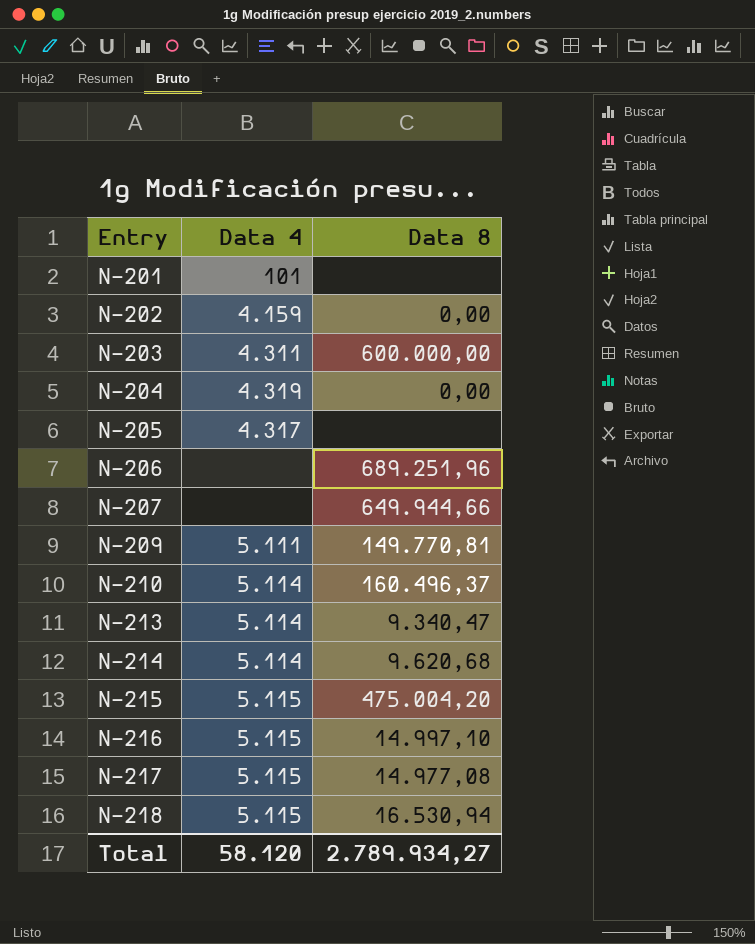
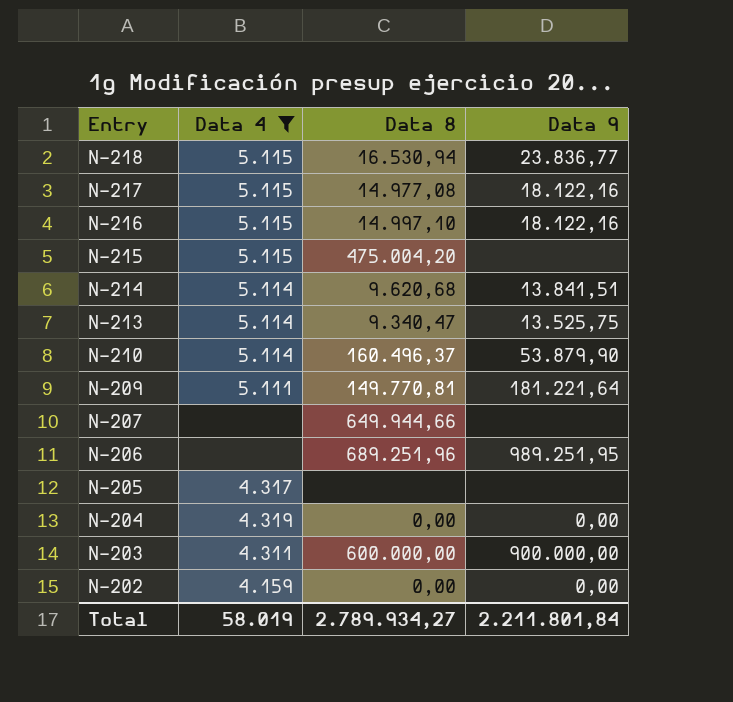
filter: none -> Data 4 != 101
row order: Entry ascending -> Entry descending
column Data 9 | position: none -> 4
Total | Data 4: 58.120 -> 58.019

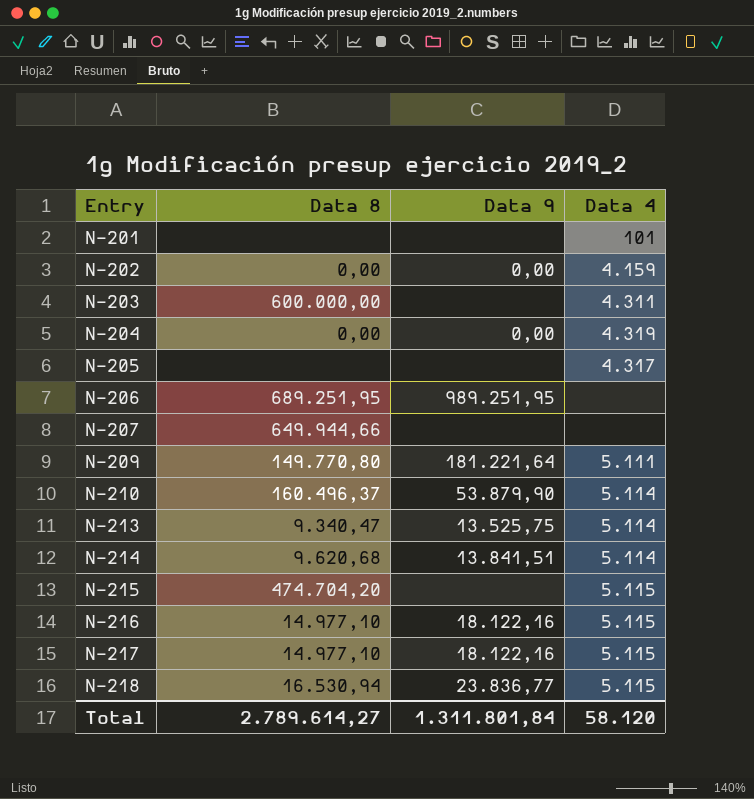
filter: Data 4 != 101 -> none
row order: Entry descending -> Entry ascending
column Data 4 | position: 2 -> 4
N-203 | Data 9: 900.000,00 -> none
N-206 | Data 8: 689.251,96 -> 689.251,95
N-209 | Data 8: 149.770,81 -> 149.770,80
N-215 | Data 8: 475.004,20 -> 474.704,20
N-216 | Data 8: 14.997,10 -> 14.977,10
N-217 | Data 8: 14.977,08 -> 14.977,10
Total | Data 8: 2.789.934,27 -> 2.789.614,27
Total | Data 9: 2.211.801,84 -> 1.311.801,84
Total | Data 4: 58.019 -> 58.120

